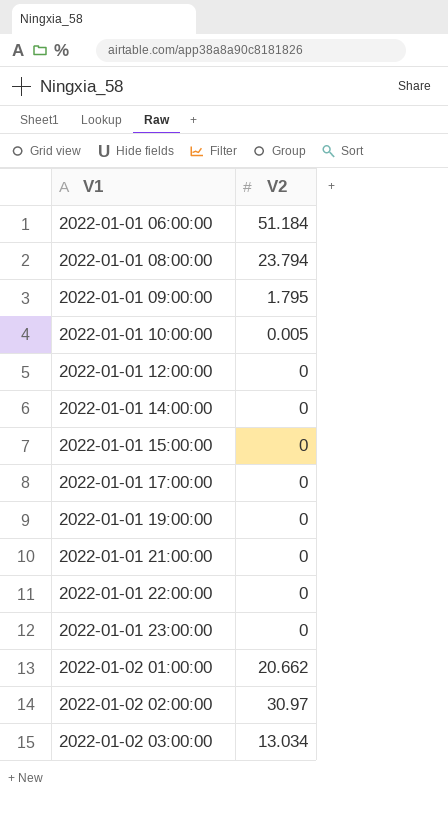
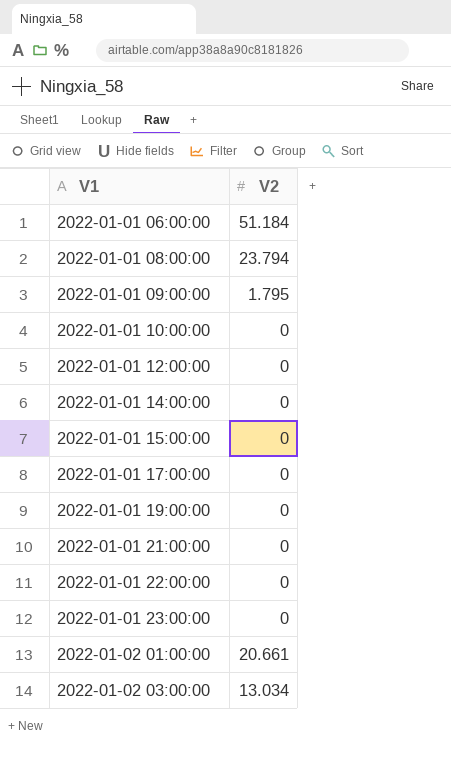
row 2022-01-02 02:00:00: 30.97 -> none
2022-01-01 10:00:00 | V2: 0.005 -> 0
2022-01-02 01:00:00 | V2: 20.662 -> 20.661

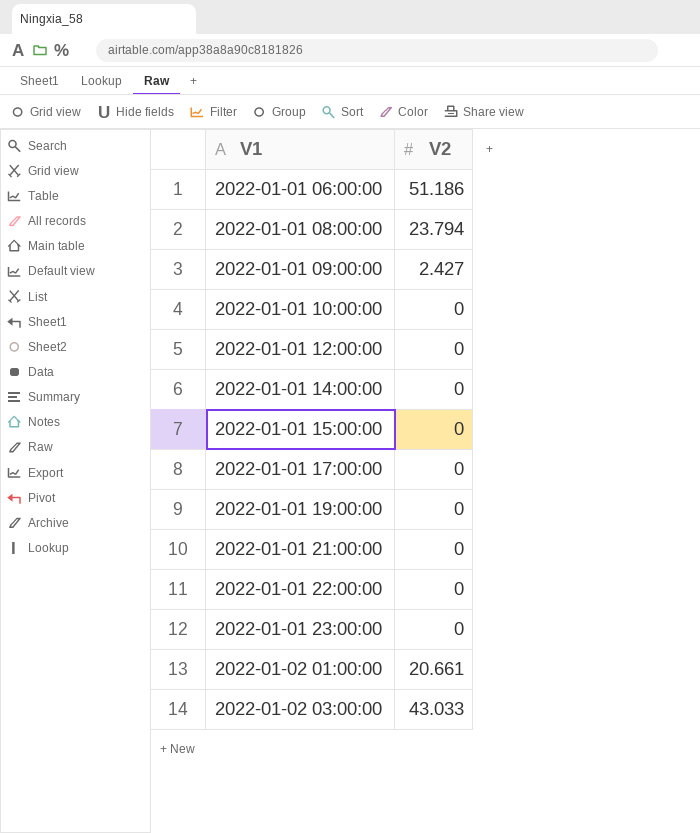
2022-01-01 06:00:00 | V2: 51.184 -> 51.186
2022-01-01 09:00:00 | V2: 1.795 -> 2.427
2022-01-02 03:00:00 | V2: 13.034 -> 43.033

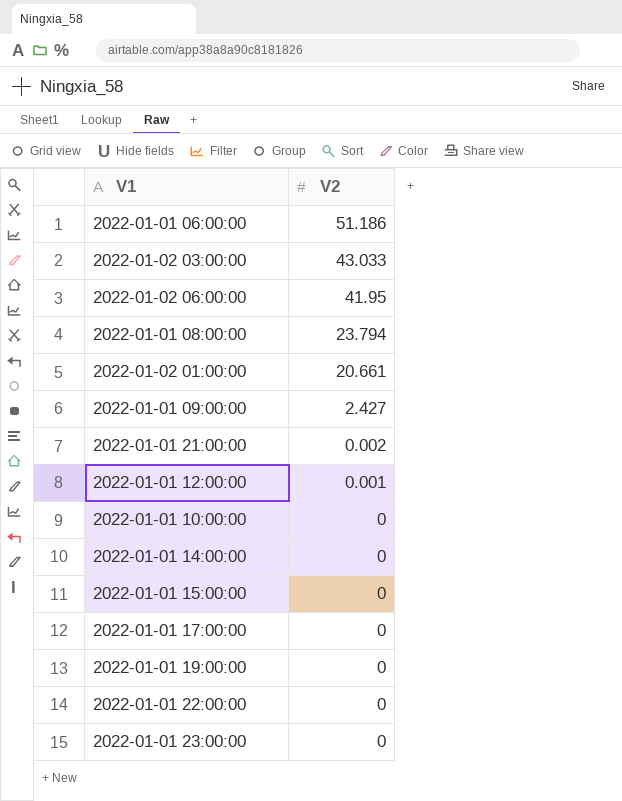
row order: V1 ascending -> V2 descending
row 2022-01-02 06:00:00: none -> 41.95
2022-01-01 21:00:00 | V2: 0 -> 0.002
2022-01-01 12:00:00 | V2: 0 -> 0.001

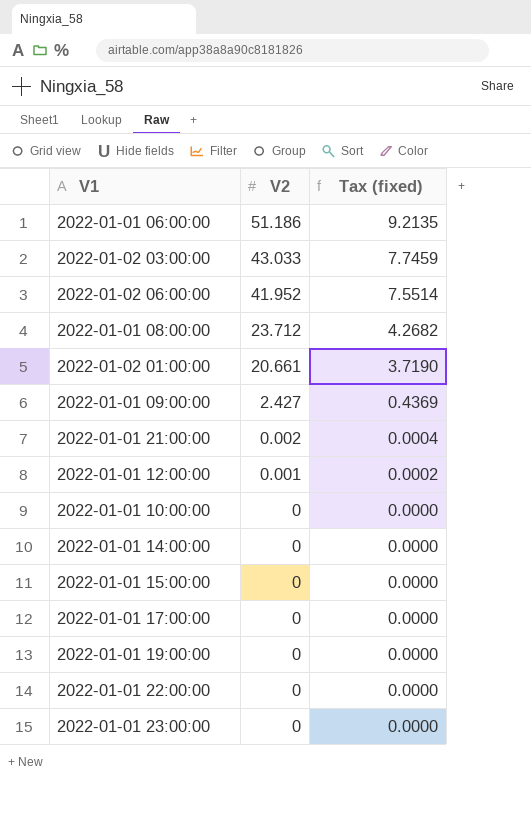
column Tax (fixed) | formula: none -> [V2] * 0.18
2022-01-02 06:00:00 | V2: 41.95 -> 41.952
2022-01-01 08:00:00 | V2: 23.794 -> 23.712

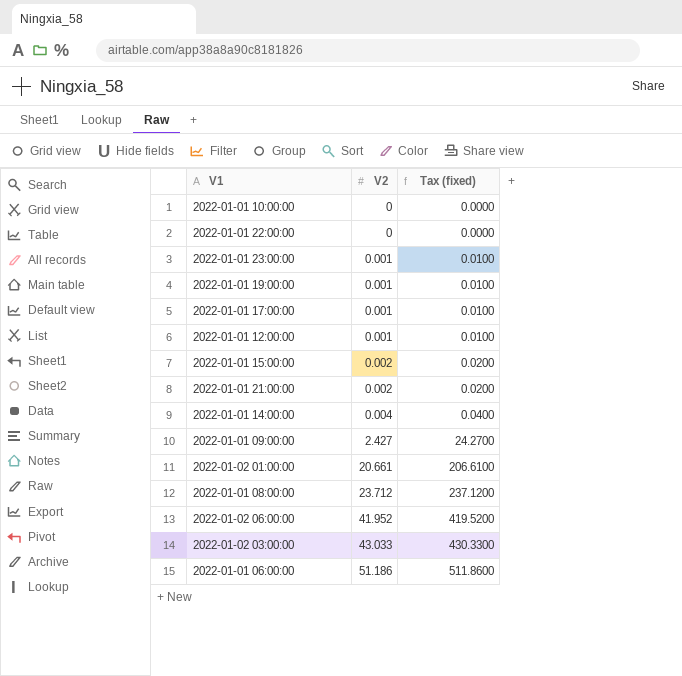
row order: V2 descending -> V2 ascending
column Tax (fixed) | formula: [V2] * 0.18 -> [V2] * 10
2022-01-01 23:00:00 | V2: 0 -> 0.001
2022-01-01 19:00:00 | V2: 0 -> 0.001
2022-01-01 17:00:00 | V2: 0 -> 0.001
2022-01-01 15:00:00 | V2: 0 -> 0.002
2022-01-01 14:00:00 | V2: 0 -> 0.004

